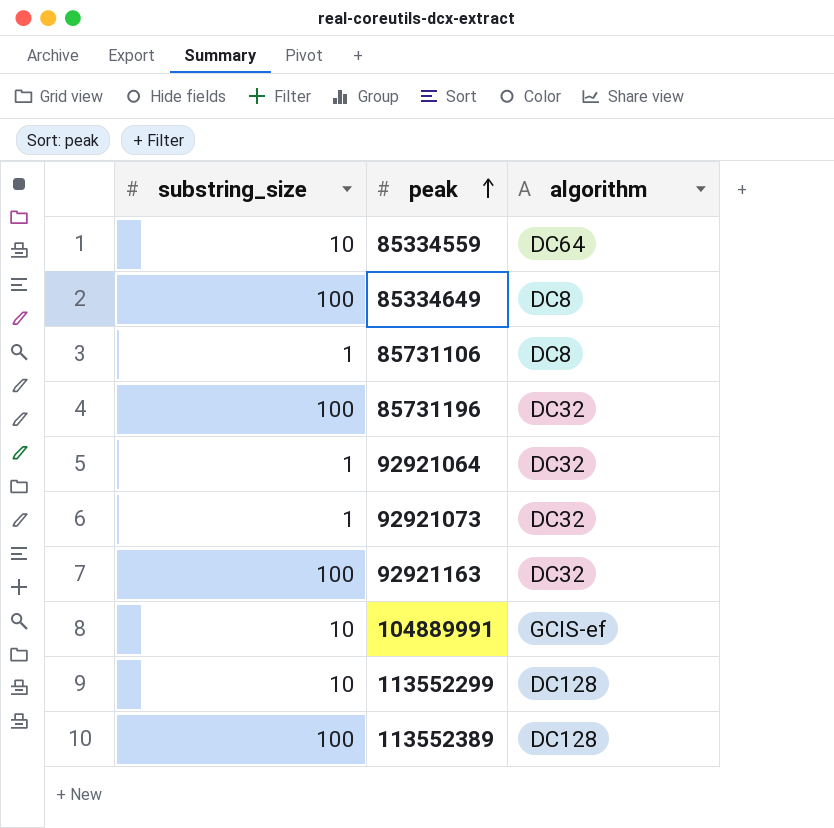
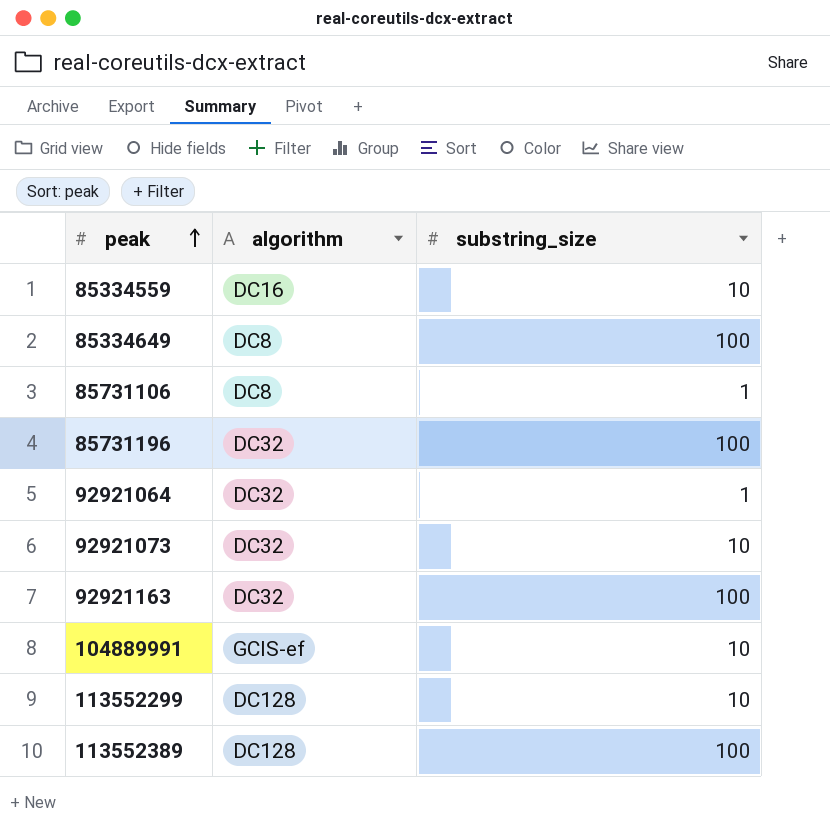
column substring_size | position: 1 -> 3
85334559 | algorithm: DC64 -> DC16
92921073 | substring_size: 1 -> 10

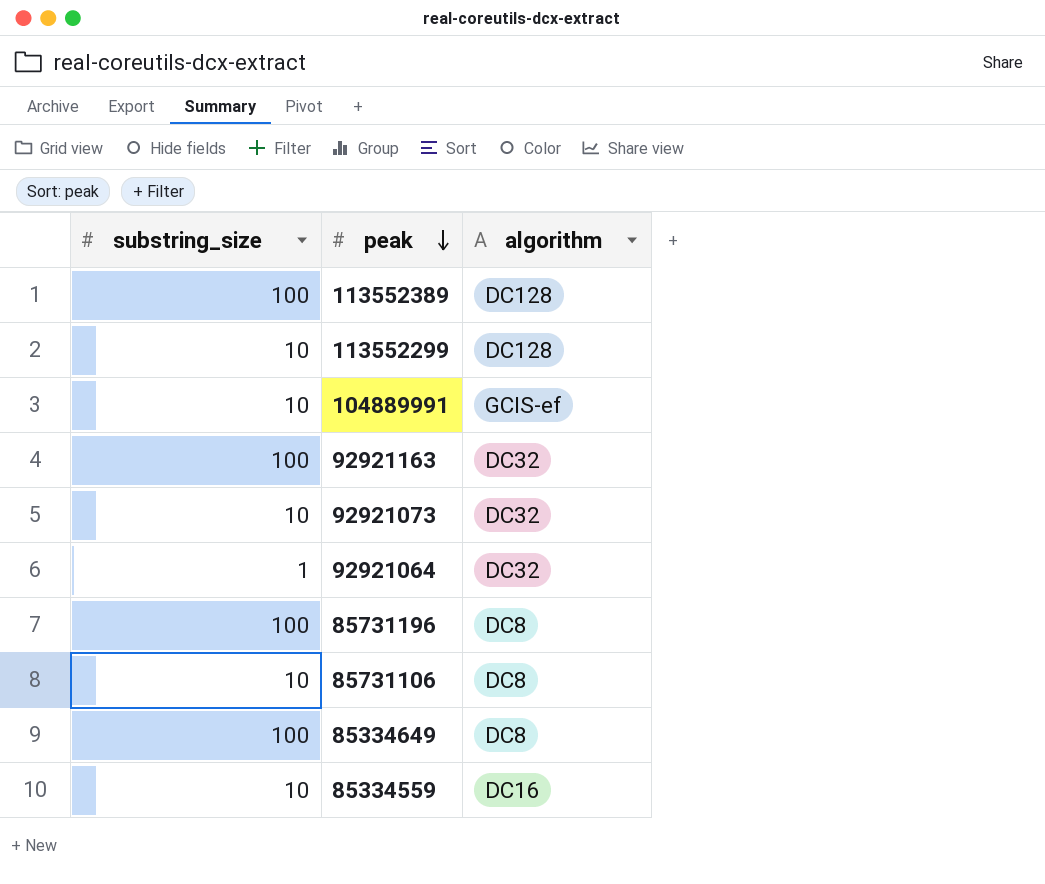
row order: peak ascending -> peak descending
column substring_size | position: 3 -> 1
85731196 | algorithm: DC32 -> DC8
85731106 | substring_size: 1 -> 10

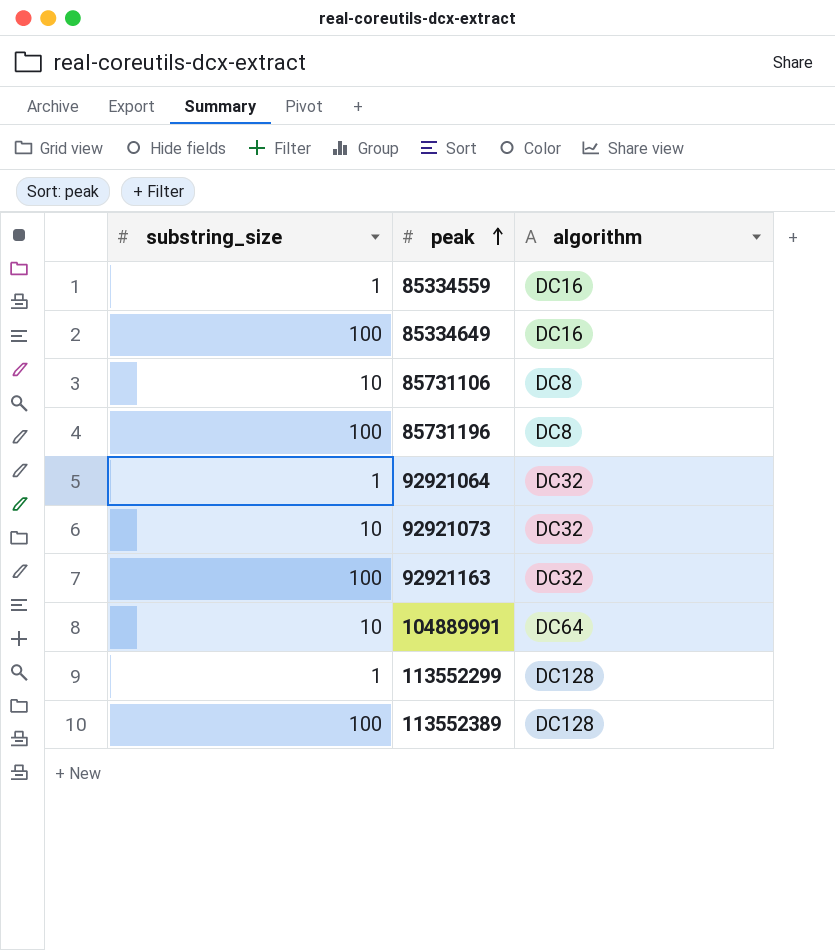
row order: peak descending -> peak ascending
85334559 | substring_size: 10 -> 1
85334649 | algorithm: DC8 -> DC16
104889991 | algorithm: GCIS-ef -> DC64
113552299 | substring_size: 10 -> 1

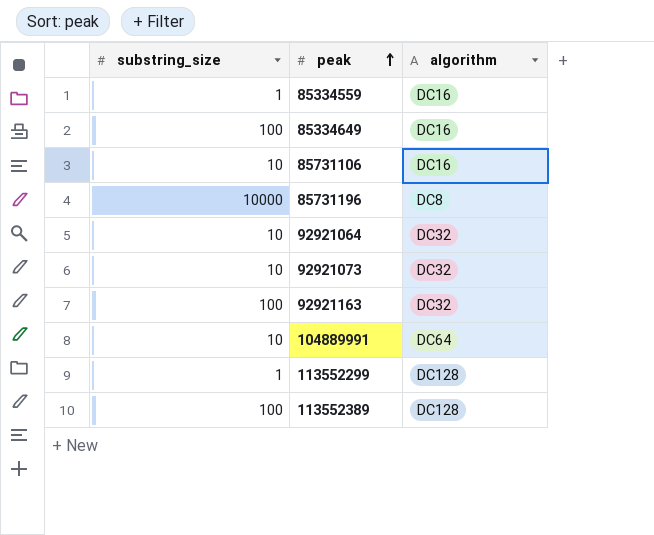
85731106 | algorithm: DC8 -> DC16
85731196 | substring_size: 100 -> 10000
92921064 | substring_size: 1 -> 10

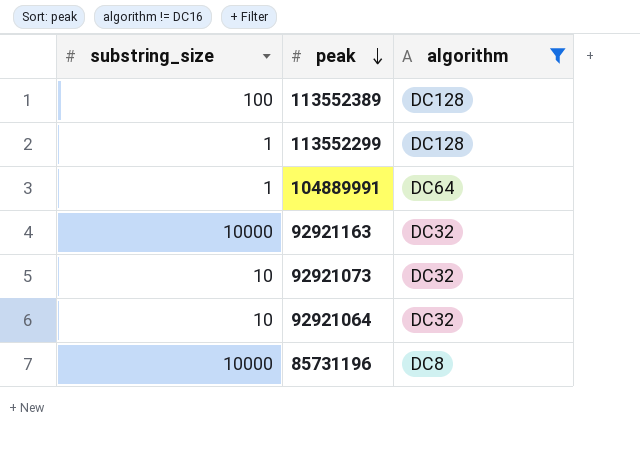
filter: none -> algorithm != DC16
row order: peak ascending -> peak descending
104889991 | substring_size: 10 -> 1
92921163 | substring_size: 100 -> 10000

